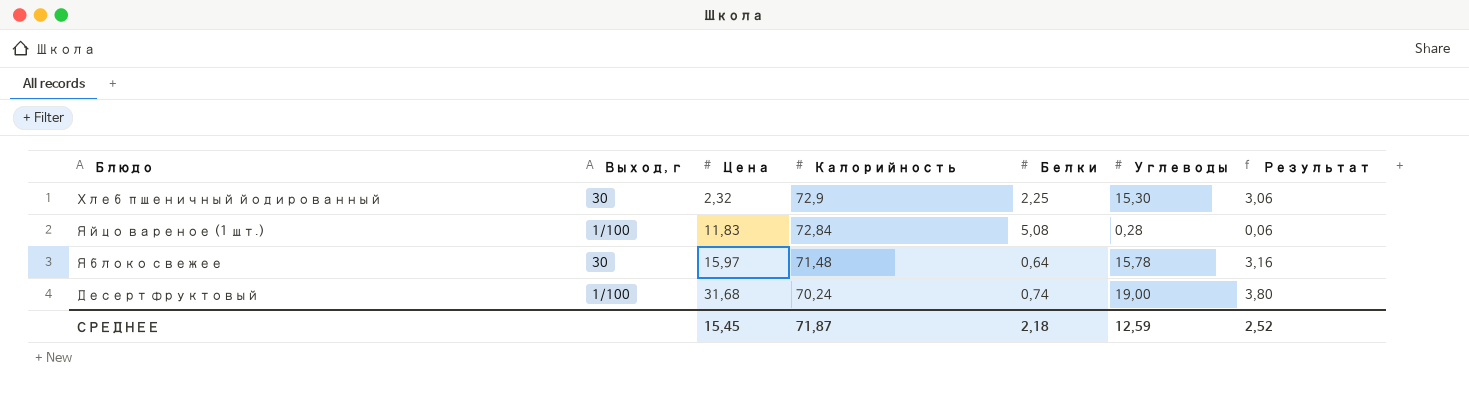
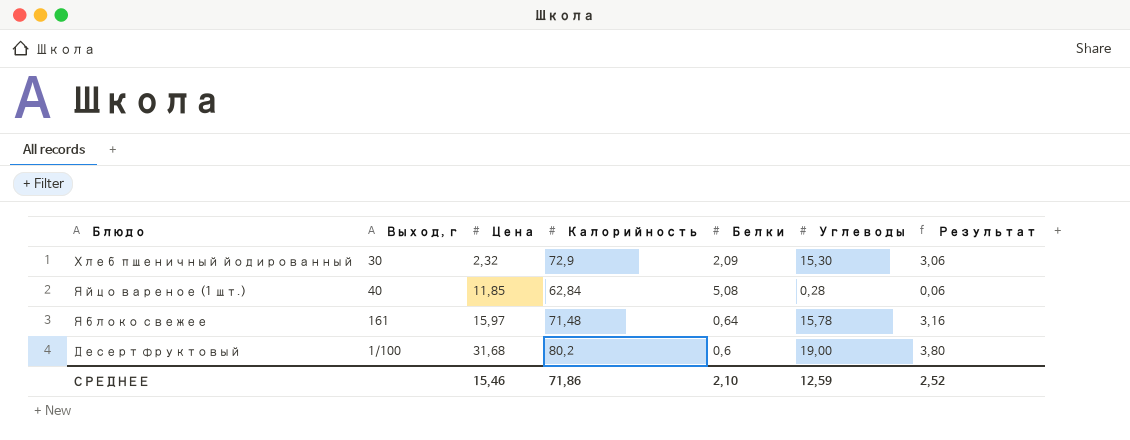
Хлеб пшеничный йодированный | Белки: 2,25 -> 2,09
Яйцо вареное (1 шт.) | Выход, г: 1/100 -> 40
Яйцо вареное (1 шт.) | Цена: 11,83 -> 11,85
Яйцо вареное (1 шт.) | Калорийность: 72,84 -> 62,84
Яблоко свежее | Выход, г: 30 -> 161
Десерт фруктовый | Калорийность: 70,24 -> 80,2
Десерт фруктовый | Белки: 0,74 -> 0,6
СРЕДНЕЕ | Цена: 15,45 -> 15,46
СРЕДНЕЕ | Калорийность: 71,87 -> 71,86
СРЕДНЕЕ | Белки: 2,18 -> 2,10

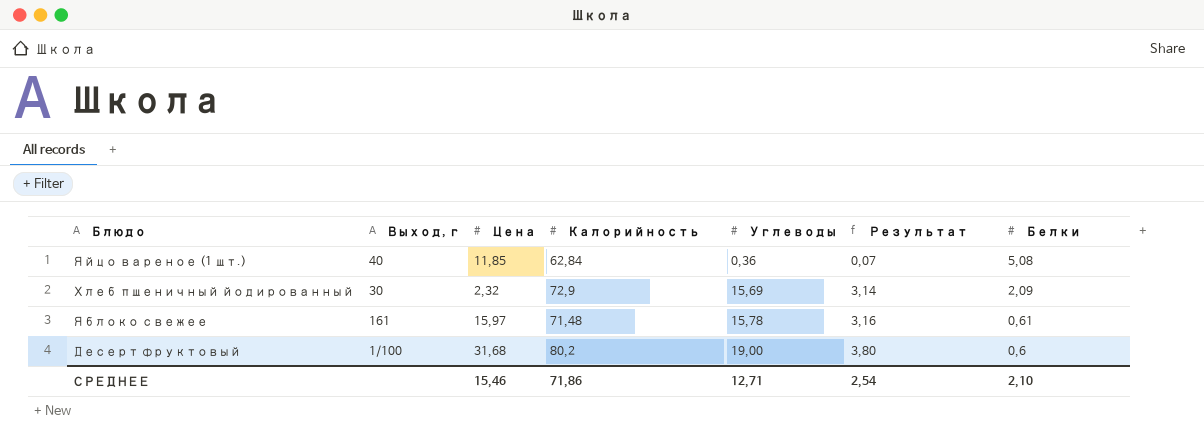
row order: Цена ascending -> Углеводы ascending
column Белки | position: 5 -> 7
Яйцо вареное (1 шт.) | Углеводы: 0,28 -> 0,36
Яйцо вареное (1 шт.) | Результат: 0,06 -> 0,07
Хлеб пшеничный йодированный | Углеводы: 15,30 -> 15,69
Хлеб пшеничный йодированный | Результат: 3,06 -> 3,14
Яблоко свежее | Белки: 0,64 -> 0,61
СРЕДНЕЕ | Углеводы: 12,59 -> 12,71
СРЕДНЕЕ | Результат: 2,52 -> 2,54

